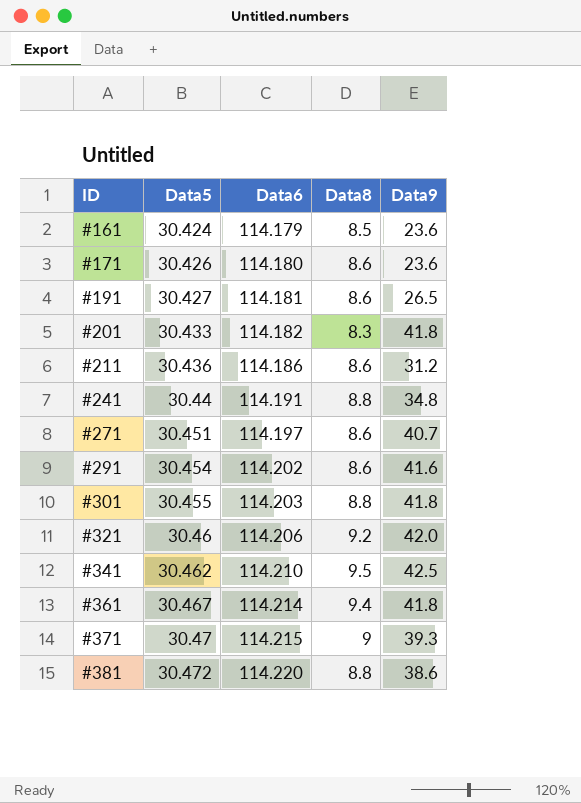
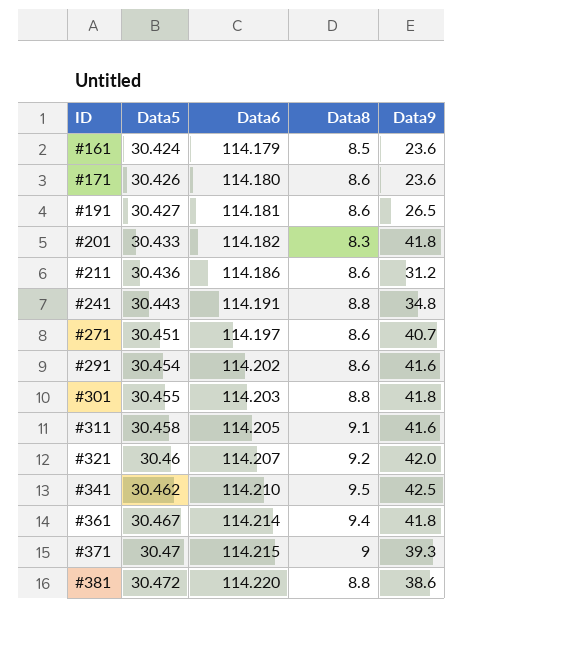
#241 | Data5: 30.44 -> 30.443
row #311: none -> 30.458 | 114.205 | 9.1 | 41.6
#321 | Data6: 114.206 -> 114.207

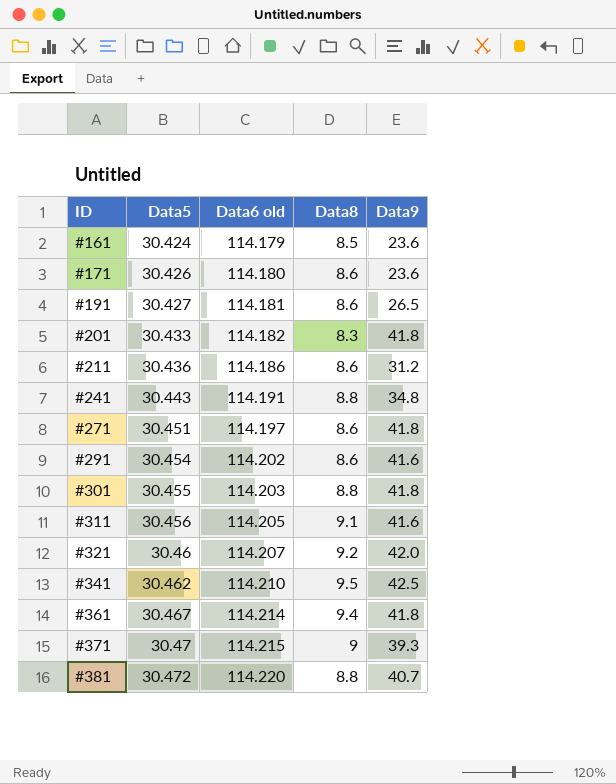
column name: Data6 -> Data6 old
#271 | Data9: 40.7 -> 41.8
#311 | Data5: 30.458 -> 30.456
#381 | Data9: 38.6 -> 40.7

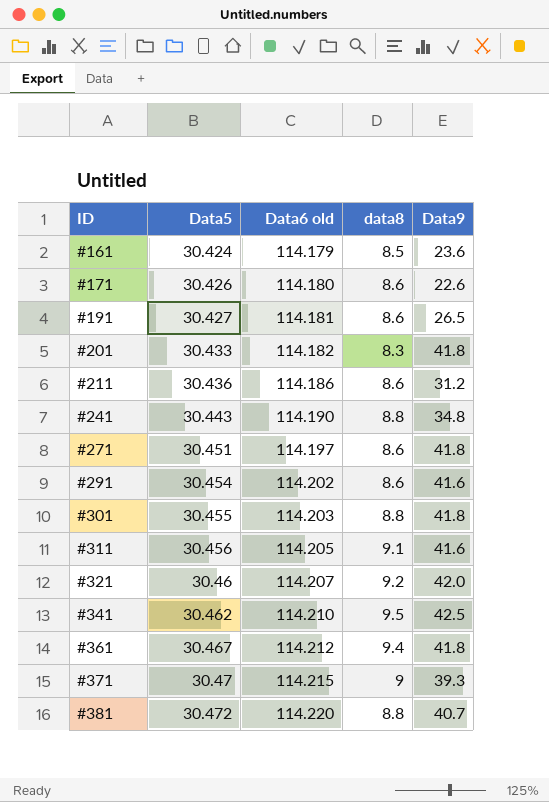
column name: Data8 -> data8
#171 | Data9: 23.6 -> 22.6
#241 | Data6 old: 114.191 -> 114.190
#361 | Data6 old: 114.214 -> 114.212

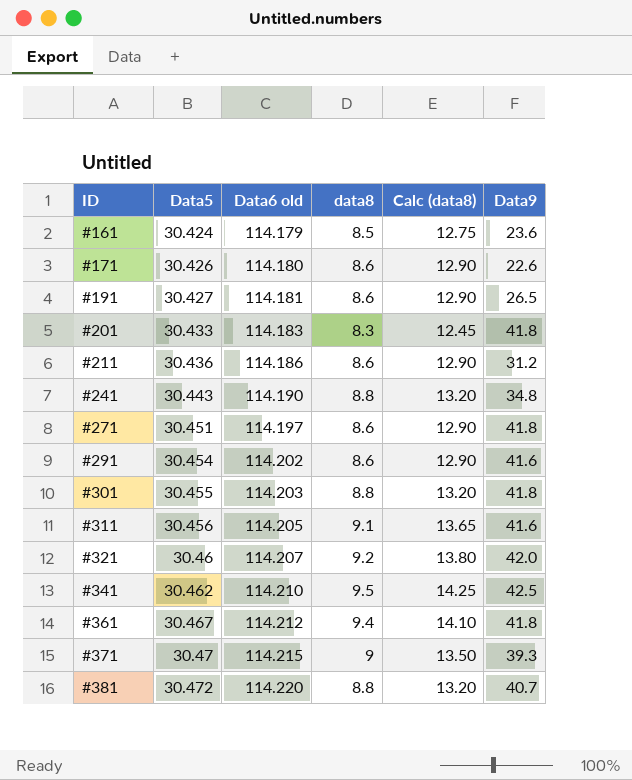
column Calc (data8) | formula: none -> [data8] * 1.5
#201 | Data6 old: 114.182 -> 114.183

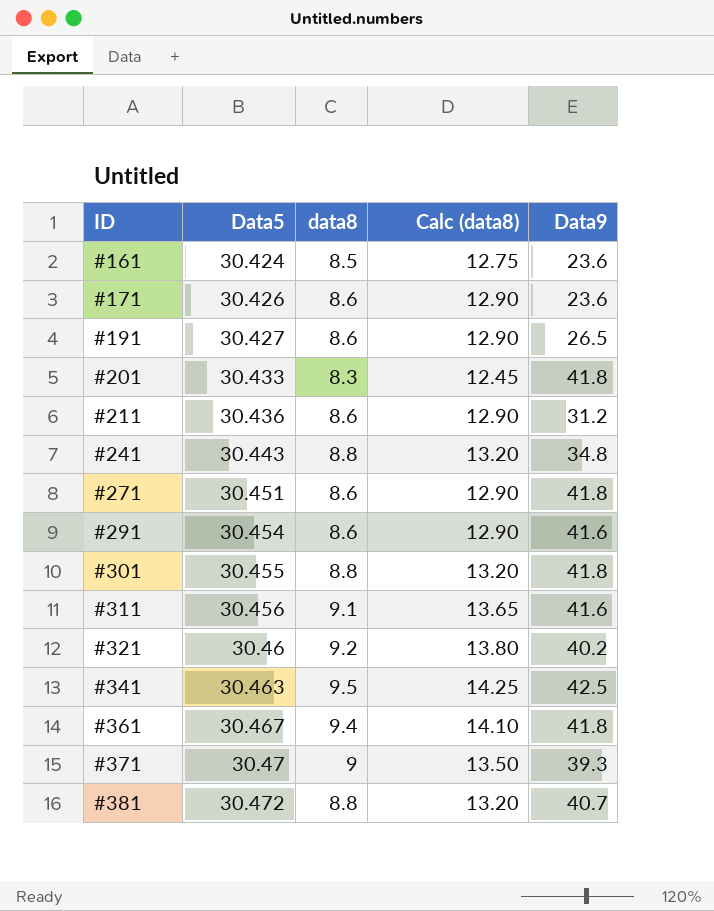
column Data6 old | position: 3 -> none
#171 | Data9: 22.6 -> 23.6
#321 | Data9: 42.0 -> 40.2
#341 | Data5: 30.462 -> 30.463

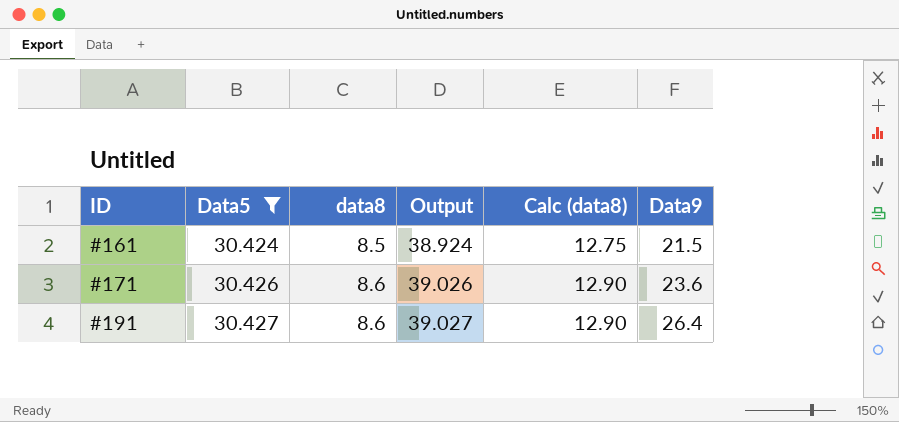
filter: none -> Data5 <= 30.427
column Output | formula: none -> [Data5] + [data8]
#161 | Data9: 23.6 -> 21.5
#191 | Data9: 26.5 -> 26.4

